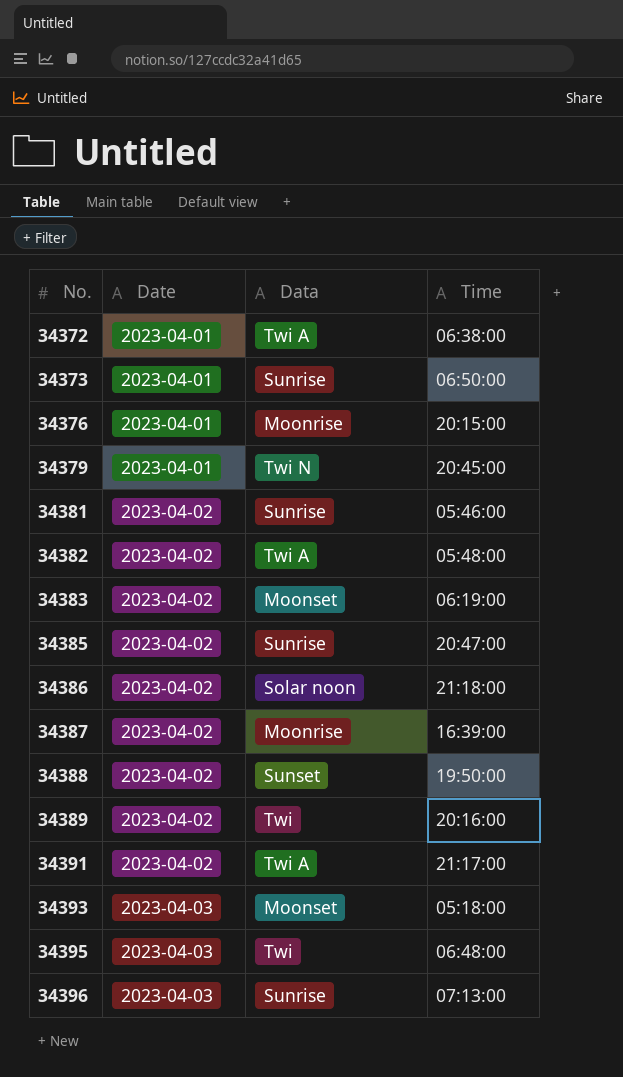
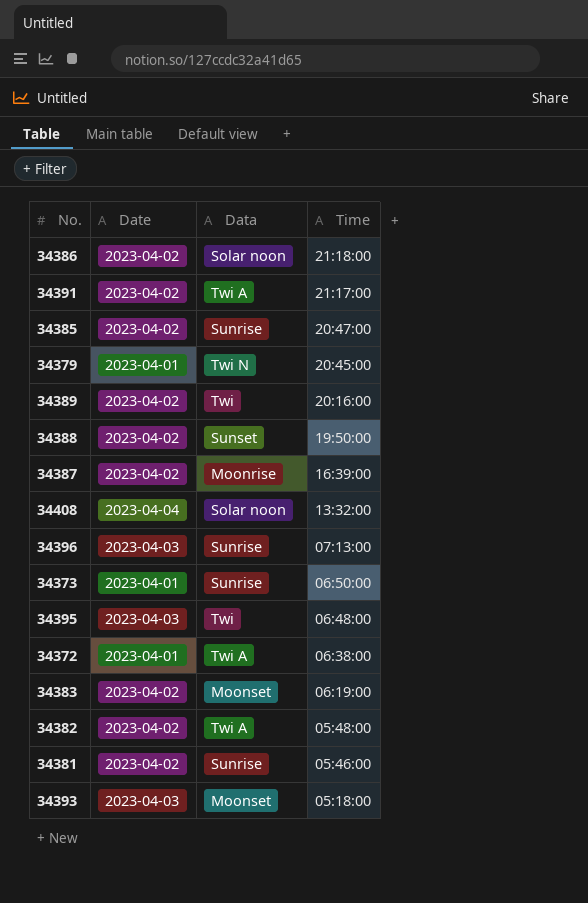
row order: No. ascending -> Time descending
row 34376: 2023-04-01 | Moonrise | 20:15:00 -> none
row 34408: none -> 2023-04-04 | Solar noon | 13:32:00

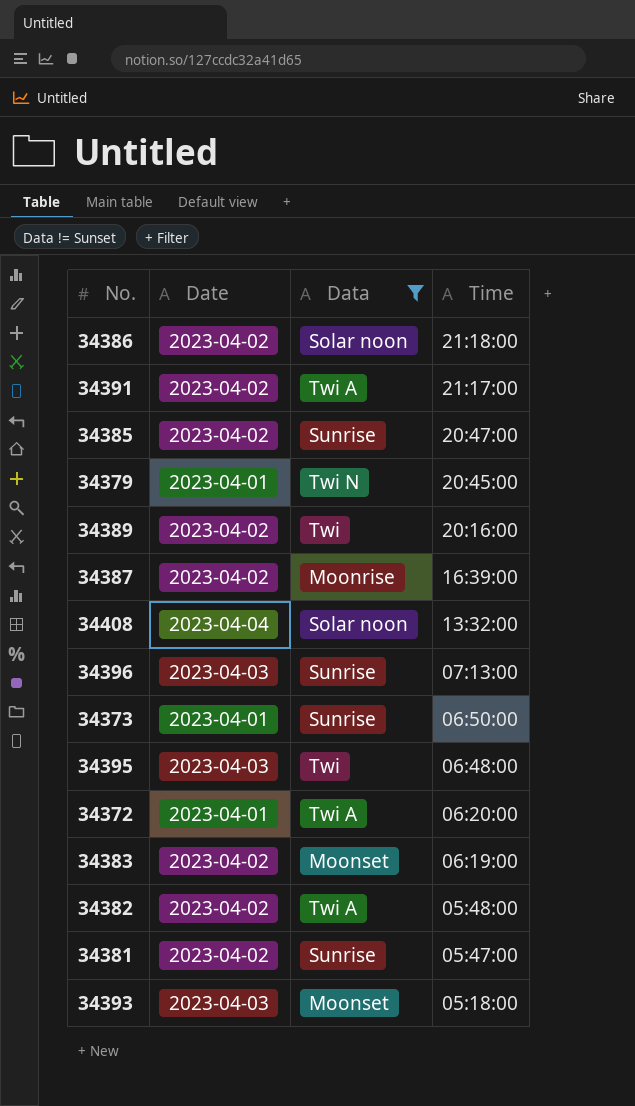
filter: none -> Data != Sunset
34372 | Time: 06:38:00 -> 06:20:00
34381 | Time: 05:46:00 -> 05:47:00

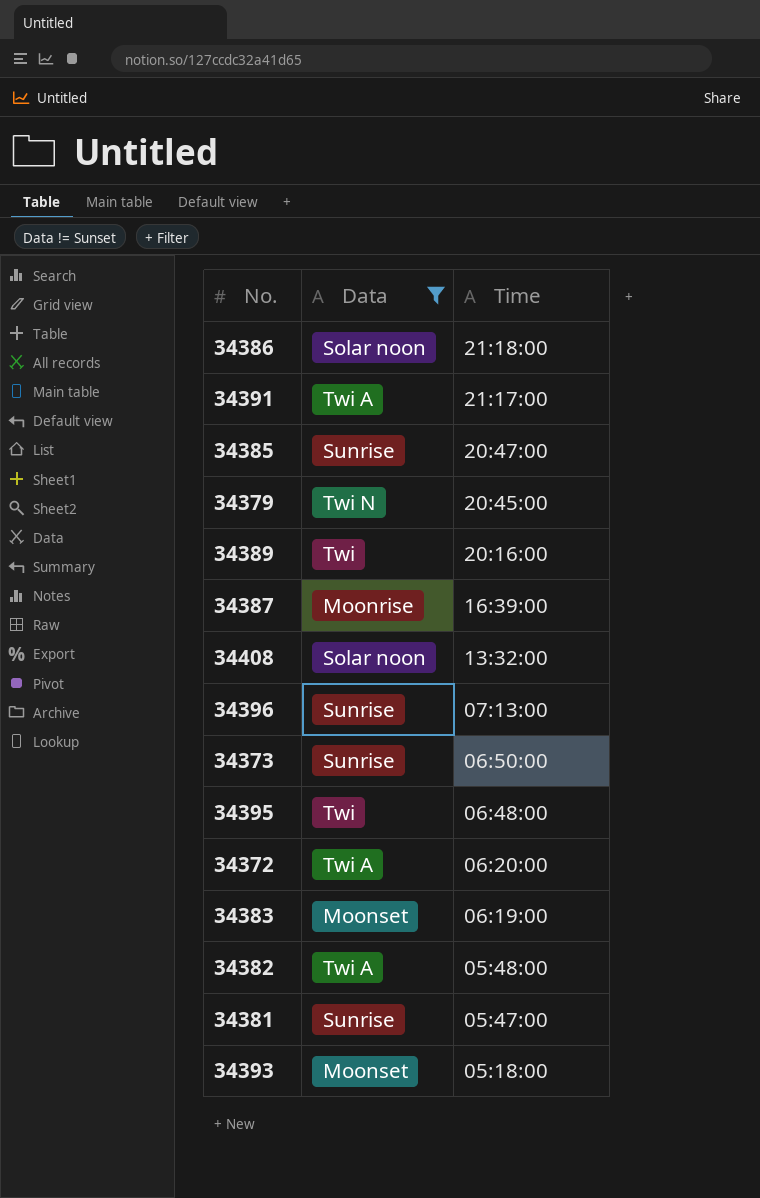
column Date | position: 2 -> none

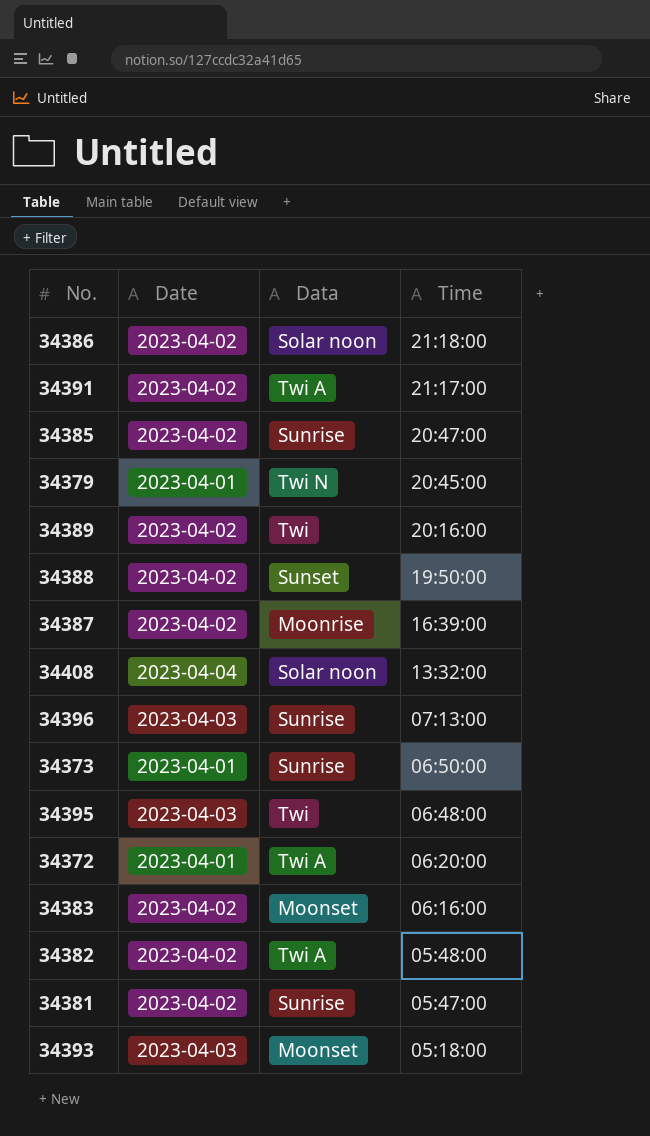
filter: Data != Sunset -> none
column Date | position: none -> 2
34383 | Time: 06:19:00 -> 06:16:00

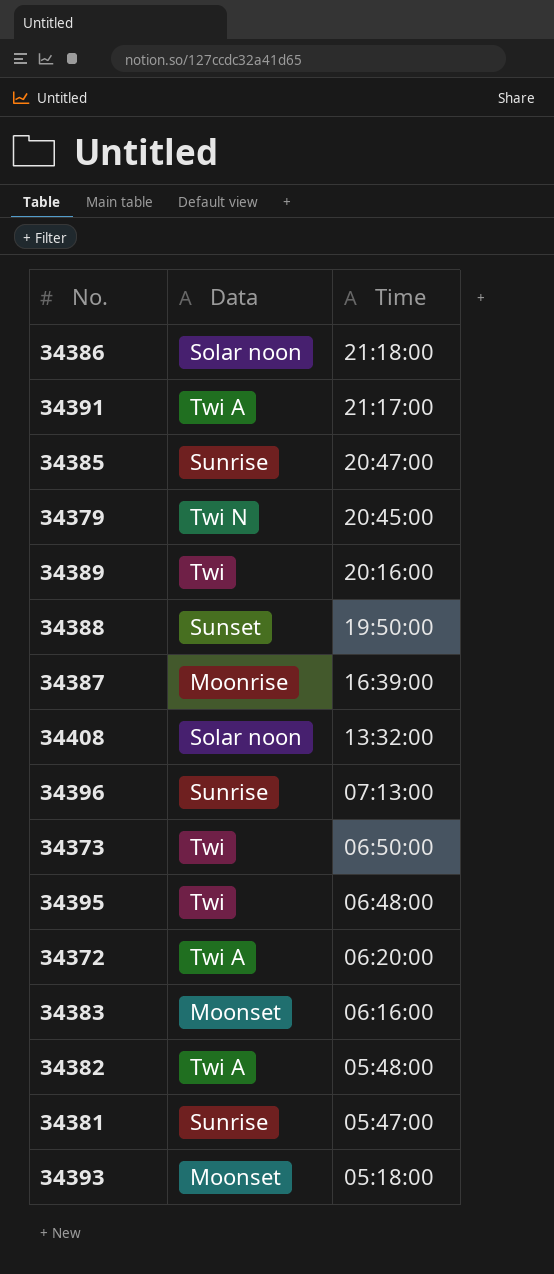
column Date | position: 2 -> none
34373 | Data: Sunrise -> Twi

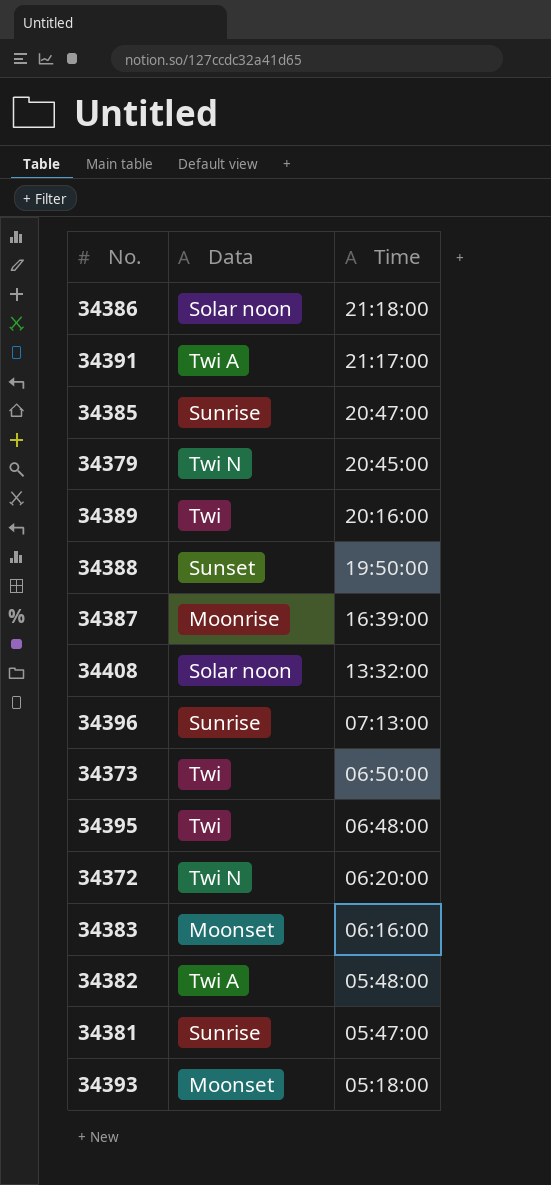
34372 | Data: Twi A -> Twi N

